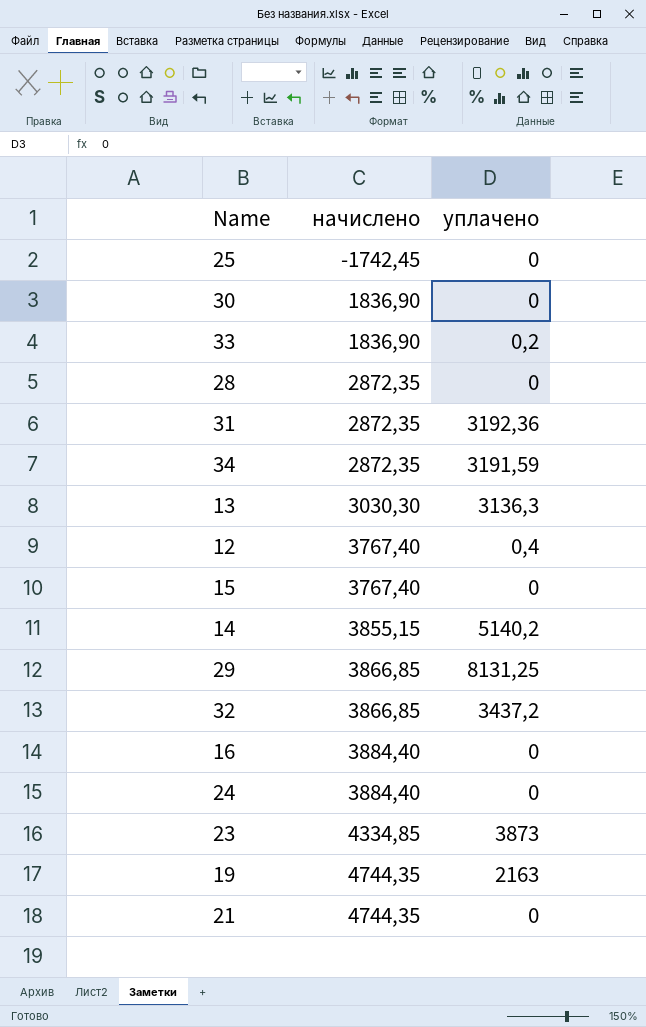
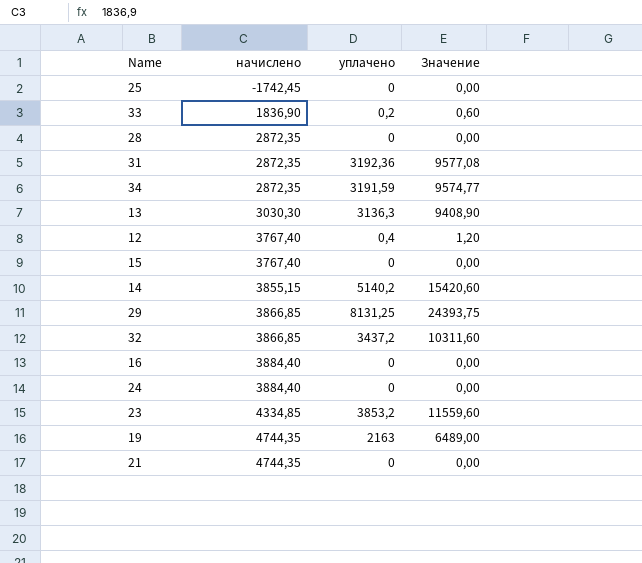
column Значение | formula: none -> [уплачено] * 3
row 30: 1836,90 | 0 -> none
23 | уплачено: 3873 -> 3853,2

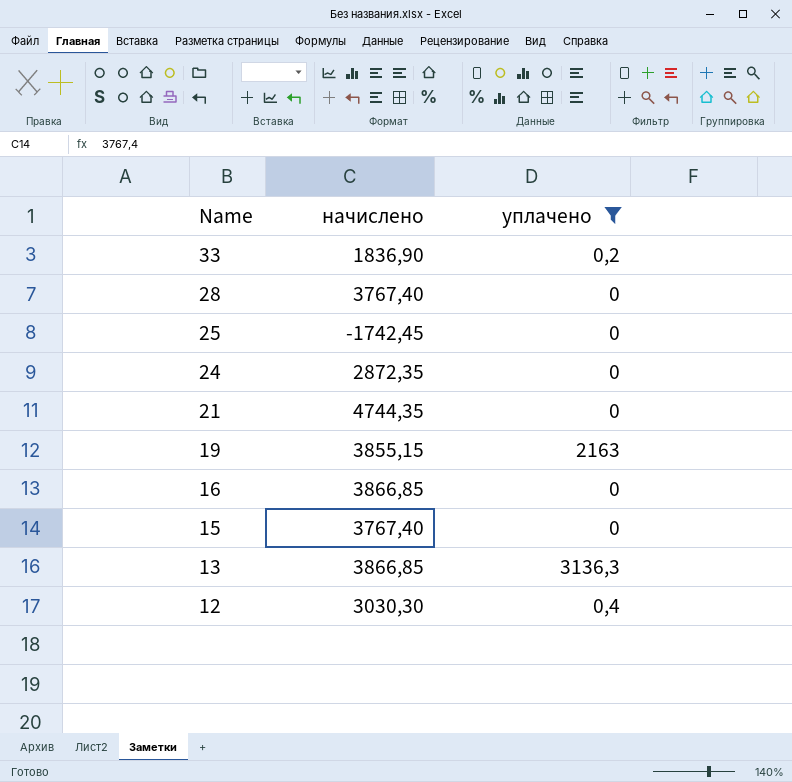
filter: none -> уплачено <= 3136,3
row order: начислено ascending -> Name descending
column Значение | formula: [уплачено] * 3 -> none
28 | начислено: 2872,35 -> 3767,40
24 | начислено: 3884,40 -> 2872,35
19 | начислено: 4744,35 -> 3855,15
16 | начислено: 3884,40 -> 3866,85
13 | начислено: 3030,30 -> 3866,85
12 | начислено: 3767,40 -> 3030,30

